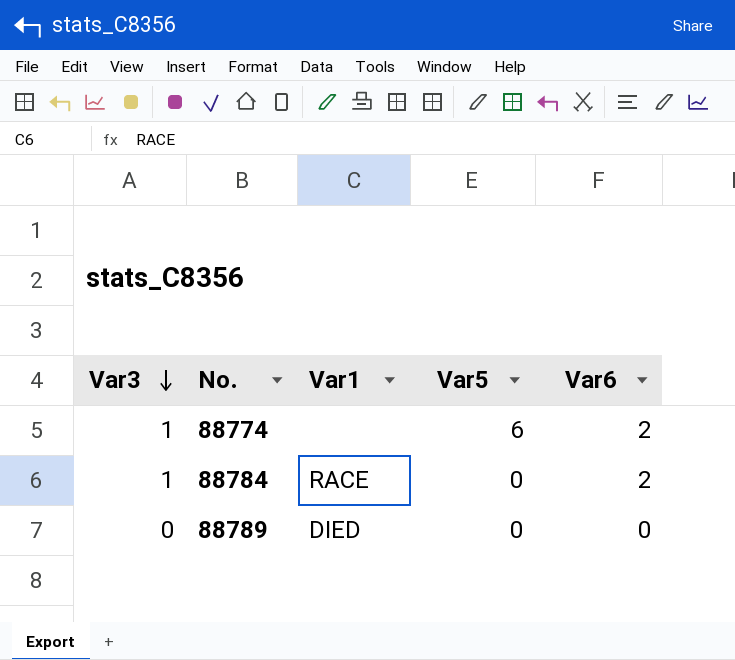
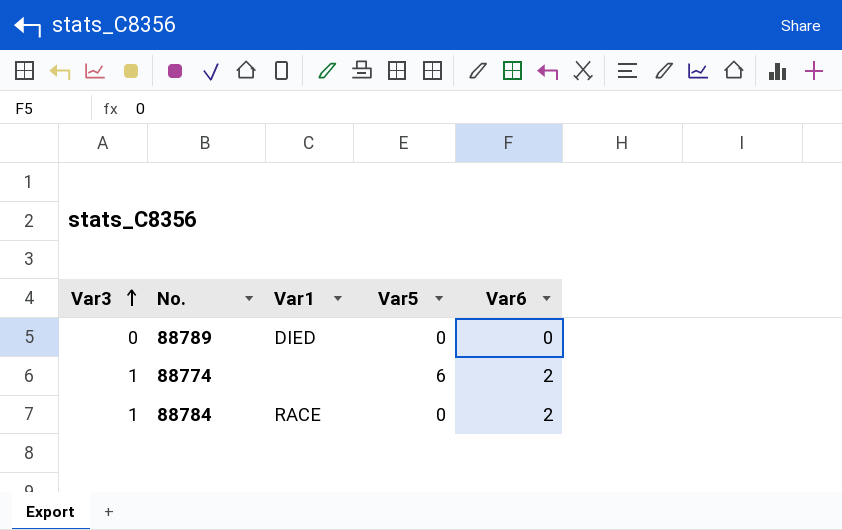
row order: Var3 descending -> Var3 ascending

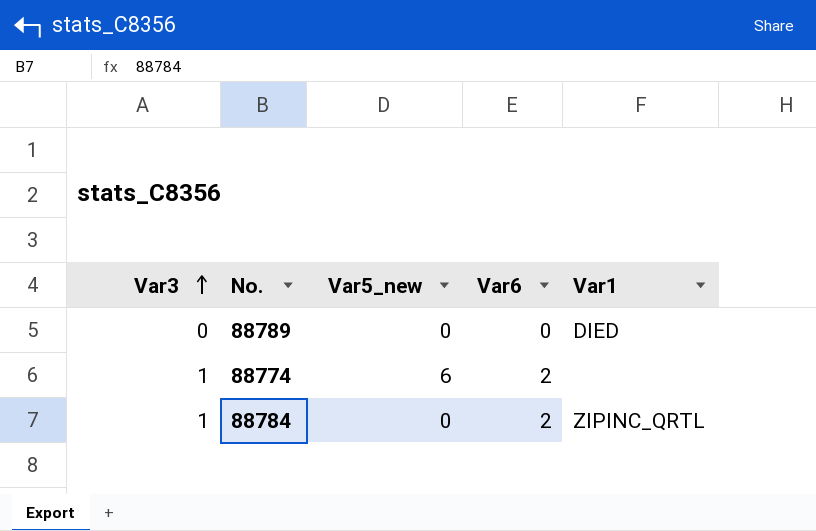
column name: Var5 -> Var5_new
column Var1 | position: 3 -> 5
88784 | Var1: RACE -> ZIPINC_QRTL

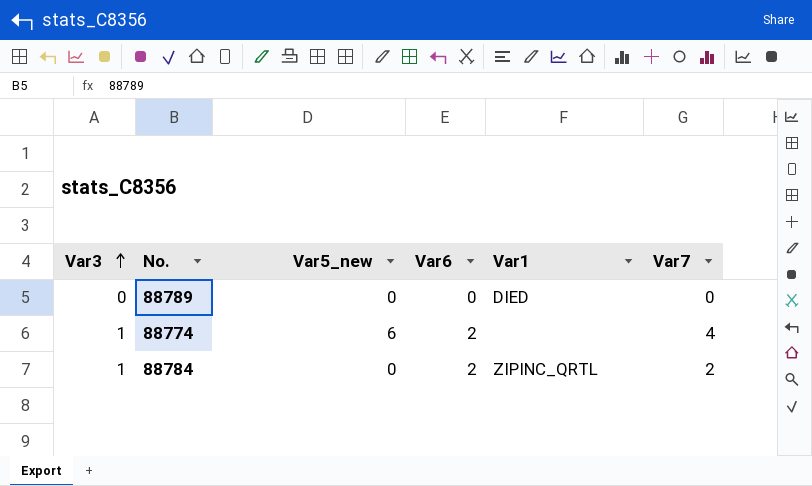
column Var7 | position: none -> 6

